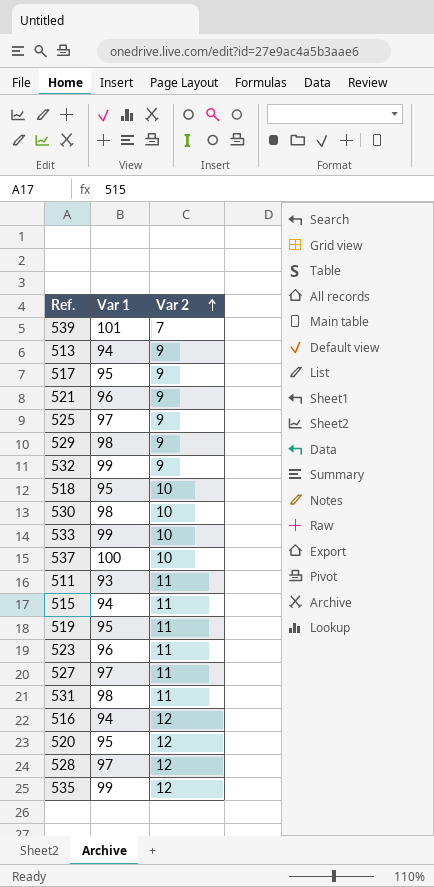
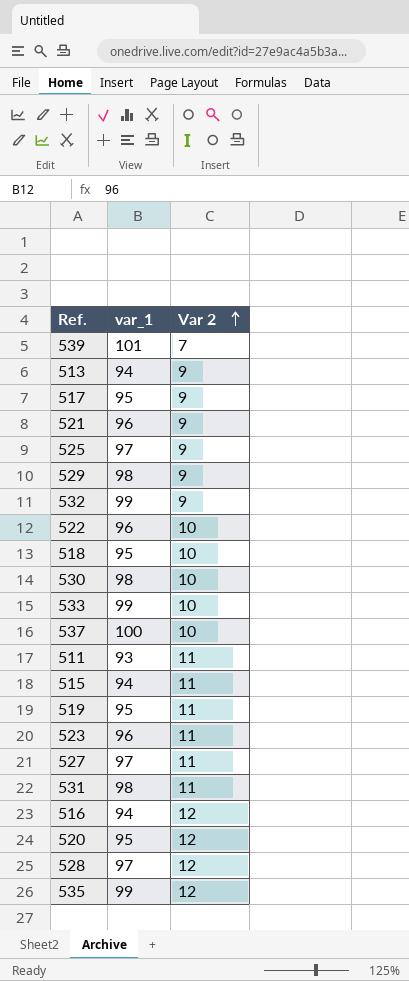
column name: Var 1 -> var_1
row 522: none -> 96 | 10

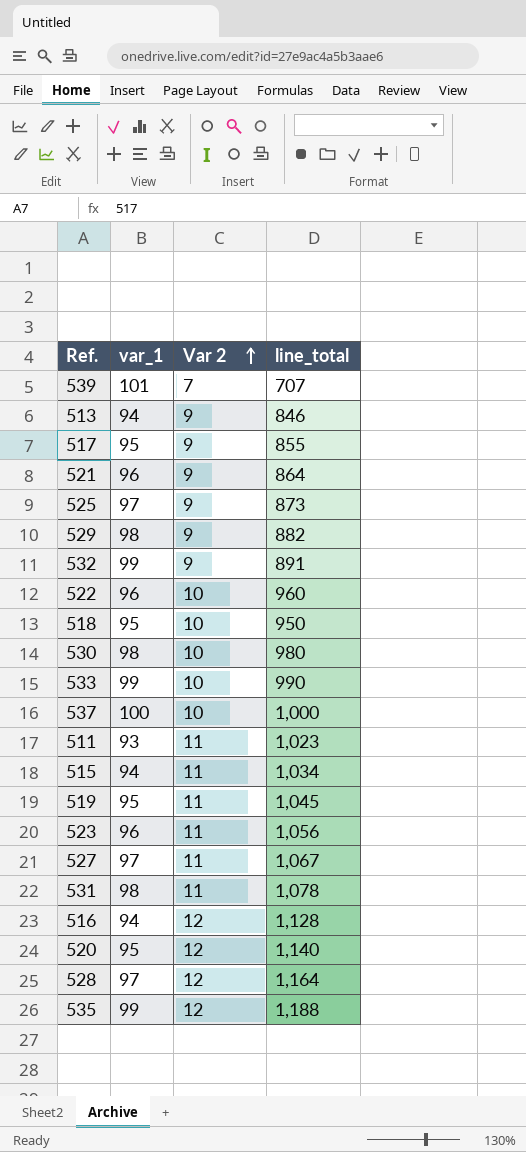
column line_total | formula: none -> [var_1] * [Var 2]

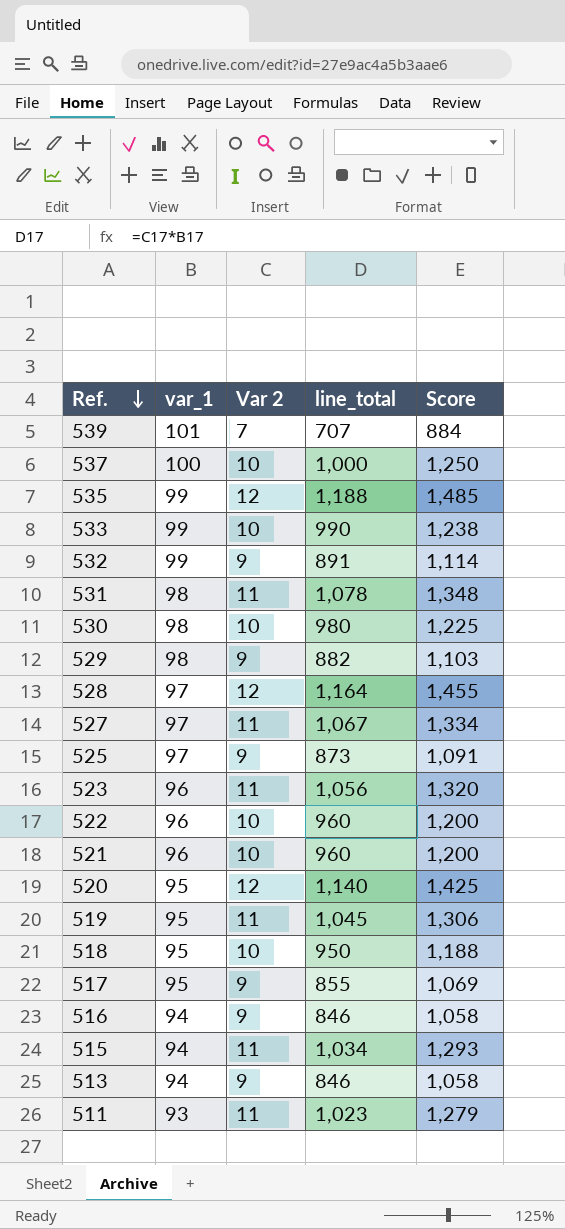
row order: Var 2 ascending -> Ref. descending
column Score | formula: none -> [line_total] * 1.25
521 | Var 2: 9 -> 10
521 | line_total: 864 -> 960
516 | Var 2: 12 -> 9
516 | line_total: 1,128 -> 846

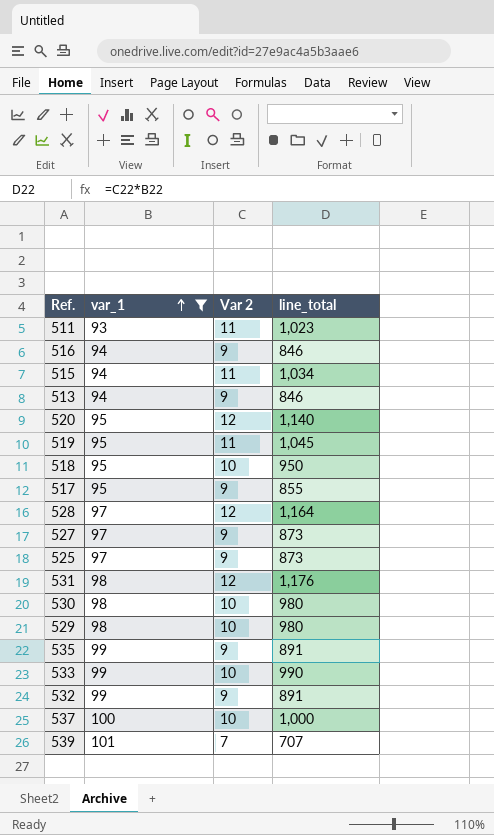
filter: none -> var_1 != 96
row order: Ref. descending -> var_1 ascending
column Score | formula: [line_total] * 1.25 -> none
527 | Var 2: 11 -> 9
527 | line_total: 1,067 -> 873
531 | Var 2: 11 -> 12
531 | line_total: 1,078 -> 1,176
529 | Var 2: 9 -> 10
529 | line_total: 882 -> 980
535 | Var 2: 12 -> 9
535 | line_total: 1,188 -> 891

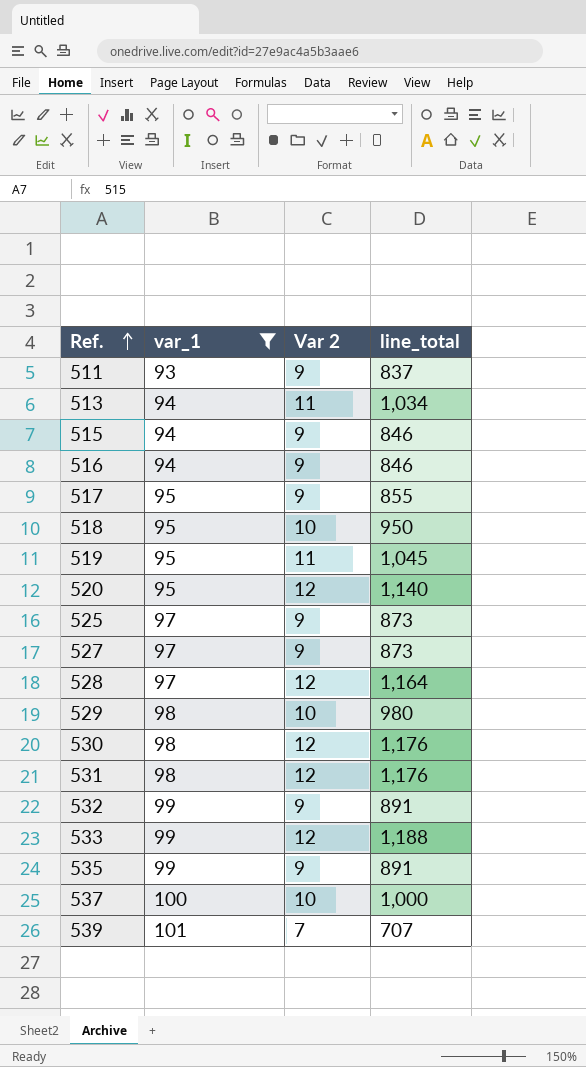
row order: var_1 ascending -> Ref. ascending
511 | Var 2: 11 -> 9
511 | line_total: 1,023 -> 837
513 | Var 2: 9 -> 11
513 | line_total: 846 -> 1,034
515 | Var 2: 11 -> 9
515 | line_total: 1,034 -> 846
530 | Var 2: 10 -> 12
530 | line_total: 980 -> 1,176
533 | Var 2: 10 -> 12
533 | line_total: 990 -> 1,188

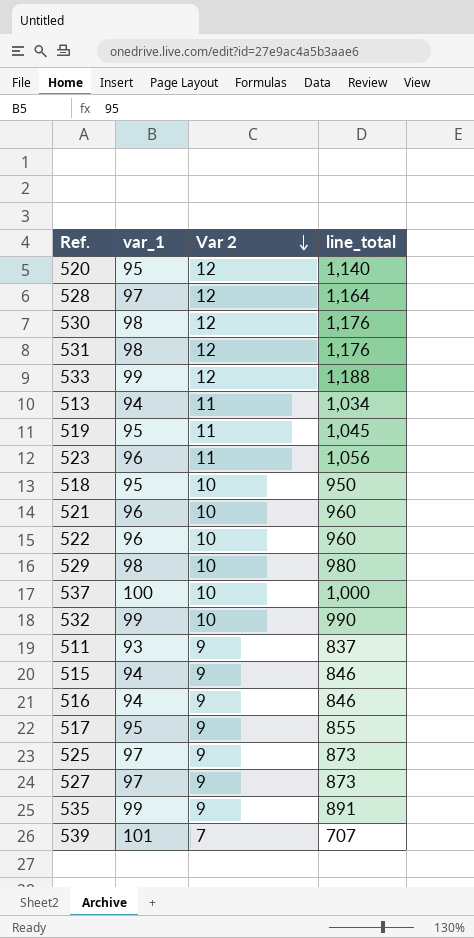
filter: var_1 != 96 -> none
row order: Ref. ascending -> Var 2 descending
532 | Var 2: 9 -> 10
532 | line_total: 891 -> 990

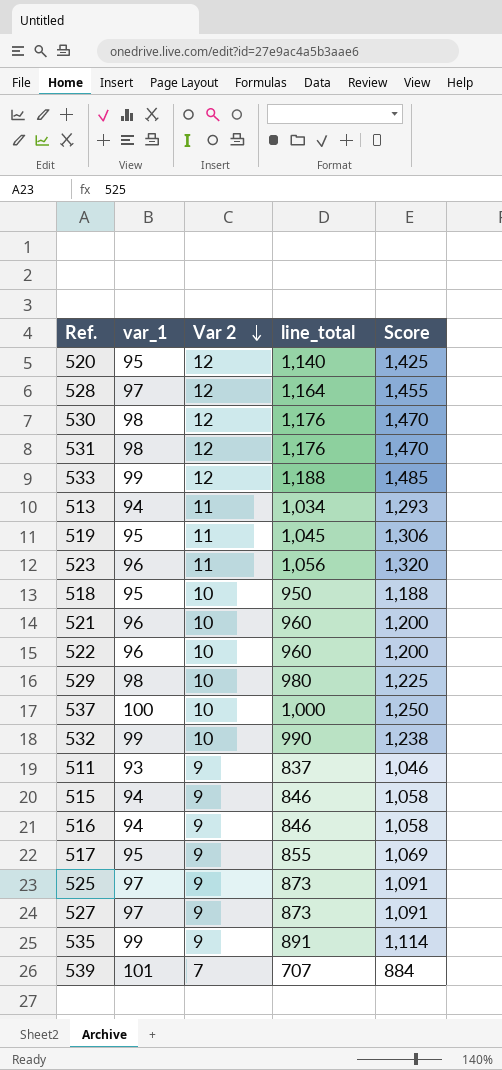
column Score | formula: none -> [line_total] * 1.25

